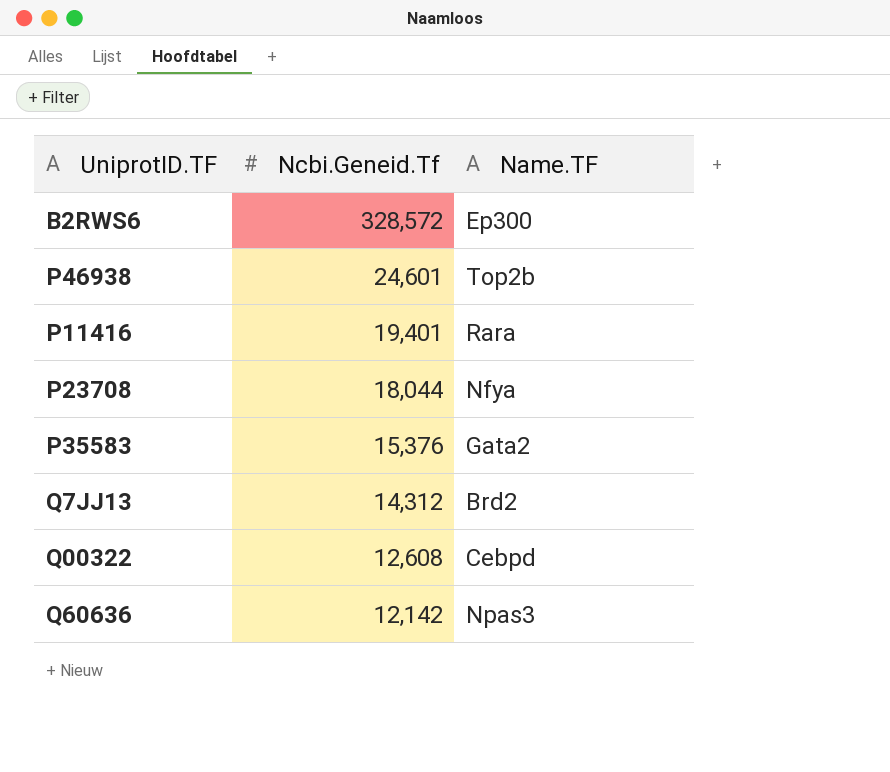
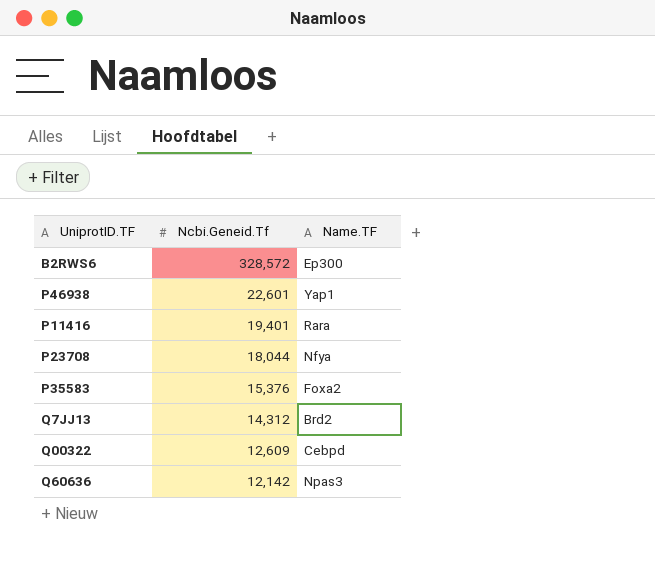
P46938 | Ncbi.Geneid.Tf: 24,601 -> 22,601
P46938 | Name.TF: Top2b -> Yap1
P35583 | Name.TF: Gata2 -> Foxa2
Q00322 | Ncbi.Geneid.Tf: 12,608 -> 12,609

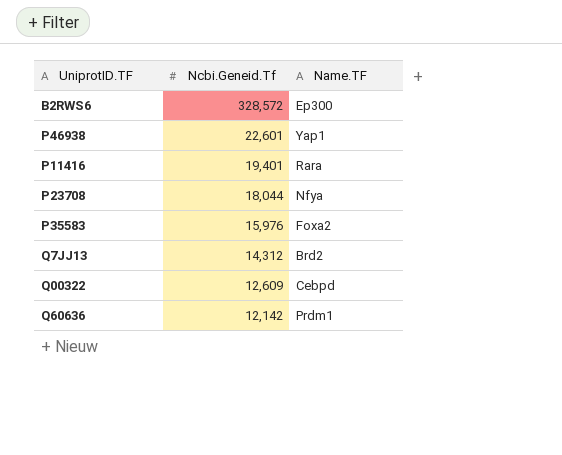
P35583 | Ncbi.Geneid.Tf: 15,376 -> 15,976
Q60636 | Name.TF: Npas3 -> Prdm1

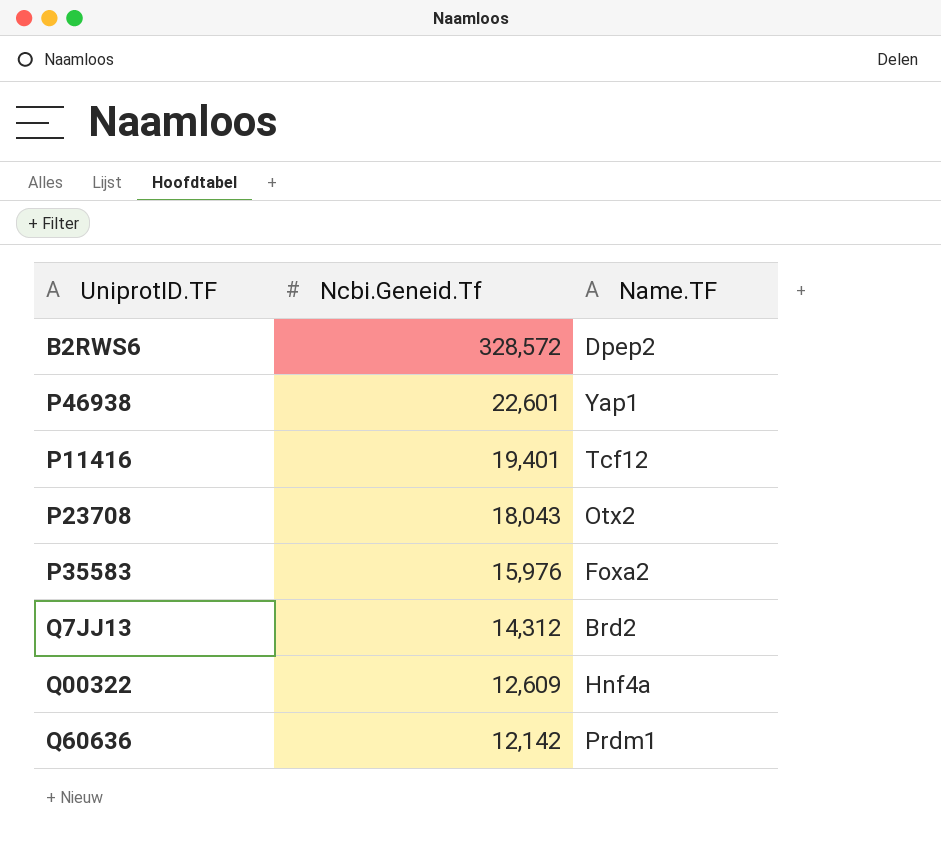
B2RWS6 | Name.TF: Ep300 -> Dpep2
P11416 | Name.TF: Rara -> Tcf12
P23708 | Ncbi.Geneid.Tf: 18,044 -> 18,043
P23708 | Name.TF: Nfya -> Otx2
Q00322 | Name.TF: Cebpd -> Hnf4a

